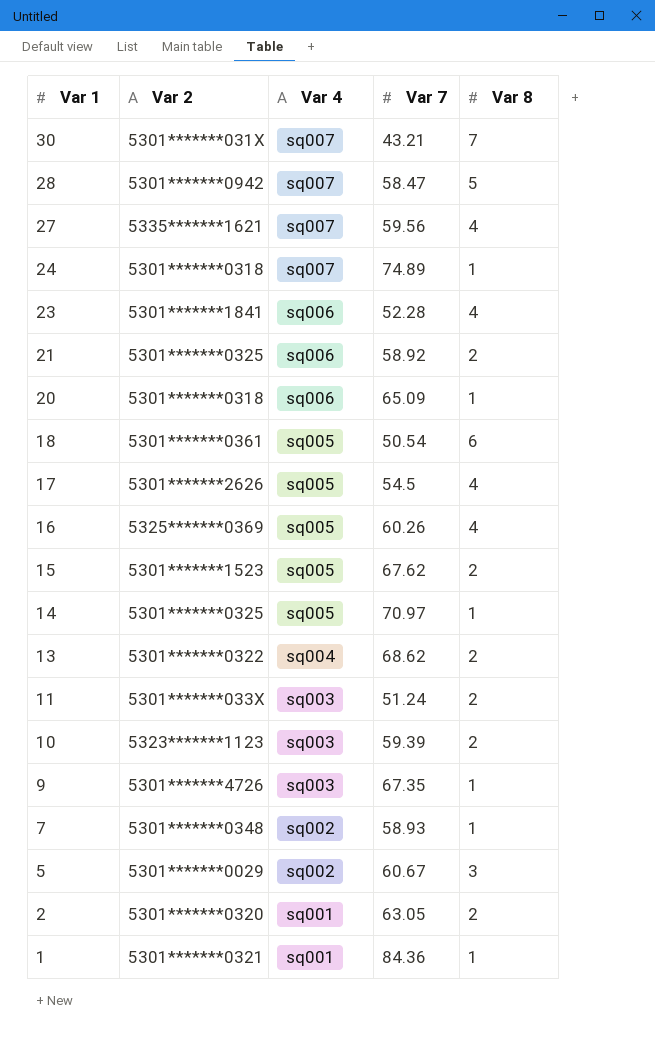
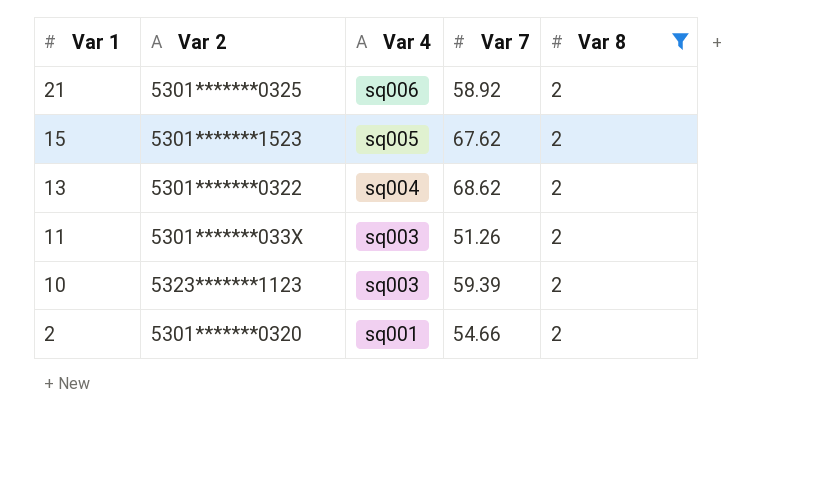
filter: none -> Var 8 = 2
11 | Var 7: 51.24 -> 51.26
2 | Var 7: 63.05 -> 54.66

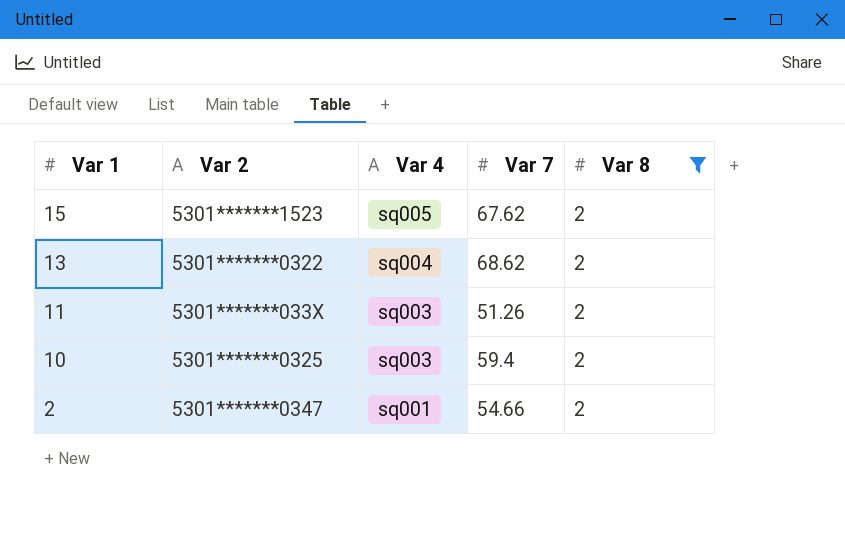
row 21: 5301*******0325 | sq006 | 58.92 | 2 -> none
10 | Var 2: 5323*******1123 -> 5301*******0325
10 | Var 7: 59.39 -> 59.4
2 | Var 2: 5301*******0320 -> 5301*******0347

